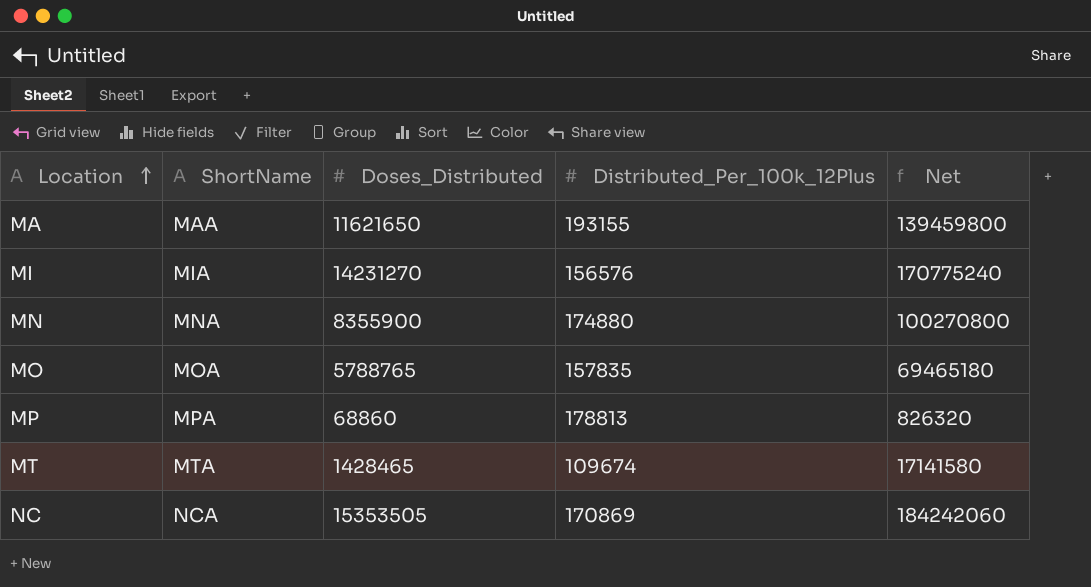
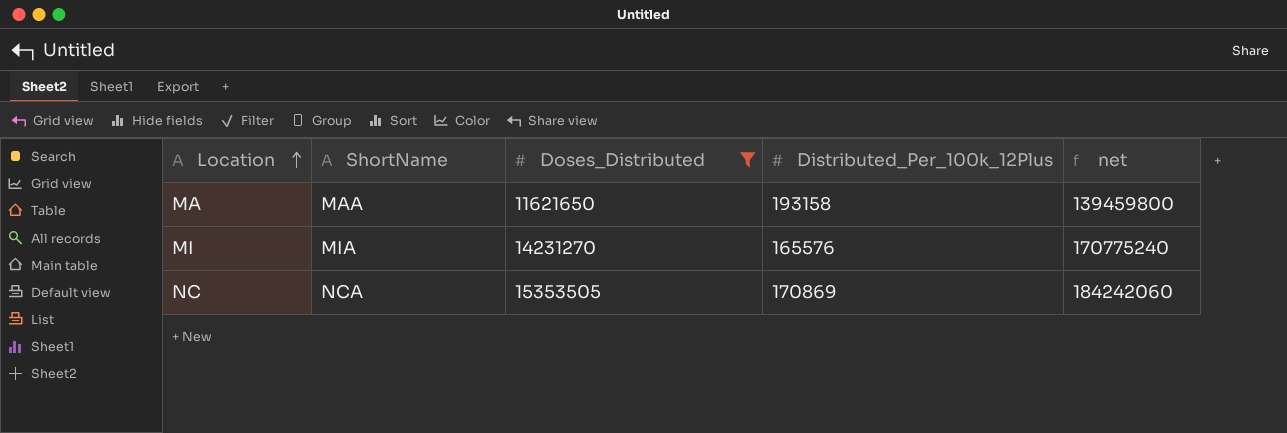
filter: none -> Doses_Distributed >= 11621650
column name: Net -> net
MA | Distributed_Per_100k_12Plus: 193155 -> 193158
MI | Distributed_Per_100k_12Plus: 156576 -> 165576

